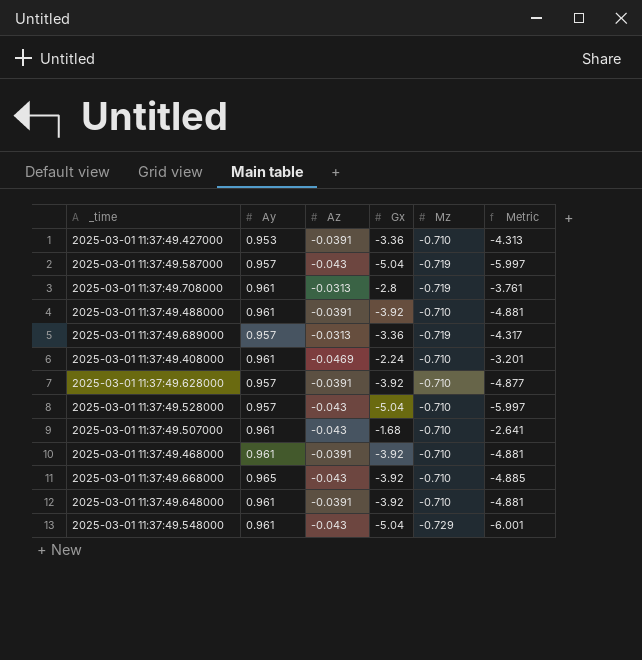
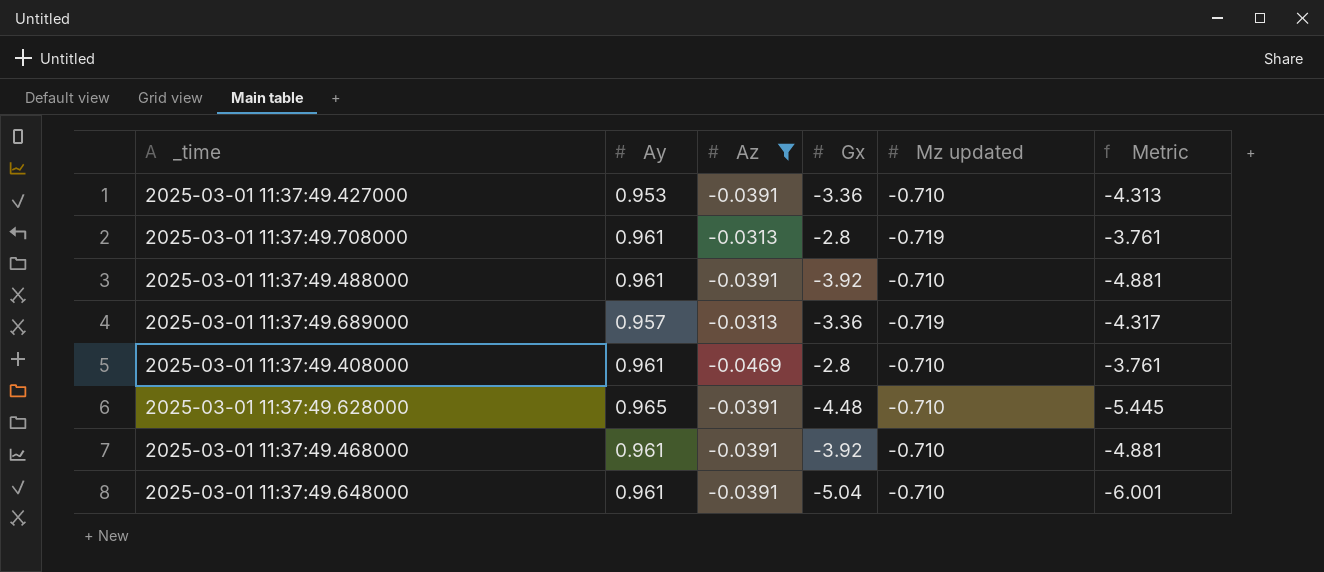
filter: none -> Az != -0.043
column name: Mz -> Mz updated
2025-03-01 11:37:49.408000 | Gx: -2.24 -> -2.8
2025-03-01 11:37:49.408000 | Metric: -3.201 -> -3.761
2025-03-01 11:37:49.628000 | Ay: 0.957 -> 0.965
2025-03-01 11:37:49.628000 | Gx: -3.92 -> -4.48
2025-03-01 11:37:49.628000 | Metric: -4.877 -> -5.445
2025-03-01 11:37:49.648000 | Gx: -3.92 -> -5.04
2025-03-01 11:37:49.648000 | Metric: -4.881 -> -6.001

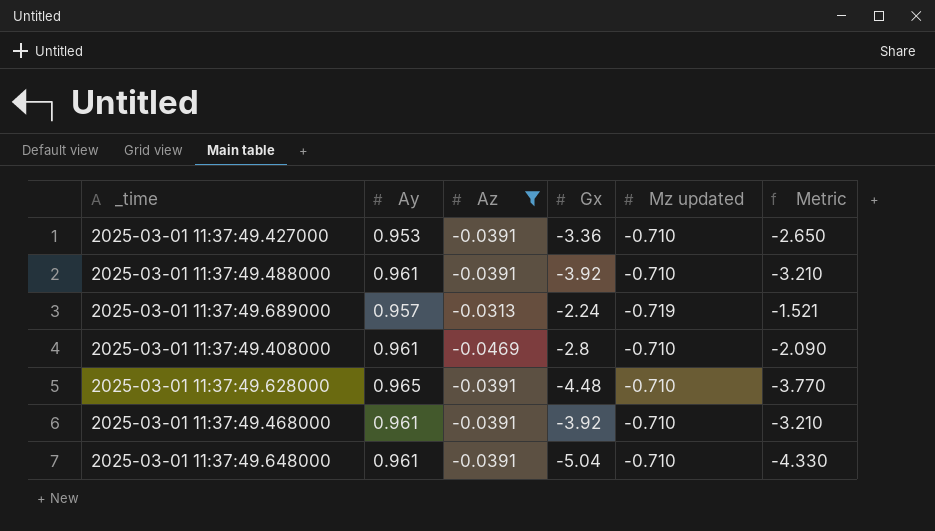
column Metric | formula: [Gx] - [Ay] -> [Gx] - [Mz updated]
row 2025-03-01 11:37:49.708000: 0.961 | -0.0313 | -2.8 | -0.719 | -3.761 -> none
2025-03-01 11:37:49.689000 | Gx: -3.36 -> -2.24

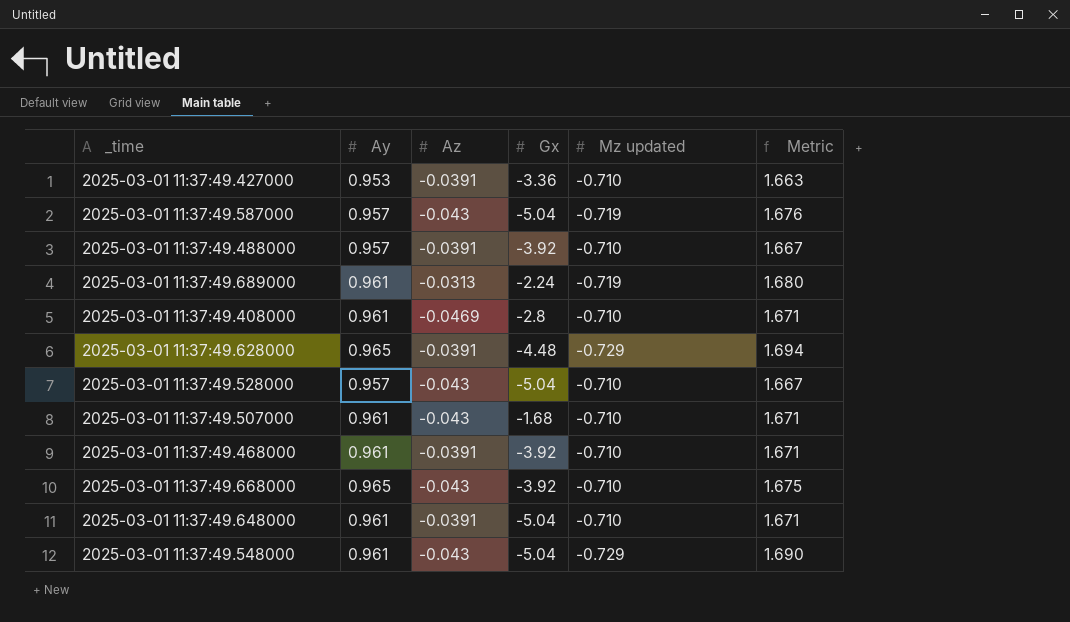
filter: Az != -0.043 -> none
column Metric | formula: [Gx] - [Mz updated] -> [Ay] - [Mz updated]
2025-03-01 11:37:49.488000 | Ay: 0.961 -> 0.957
2025-03-01 11:37:49.689000 | Ay: 0.957 -> 0.961
2025-03-01 11:37:49.628000 | Mz updated: -0.710 -> -0.729

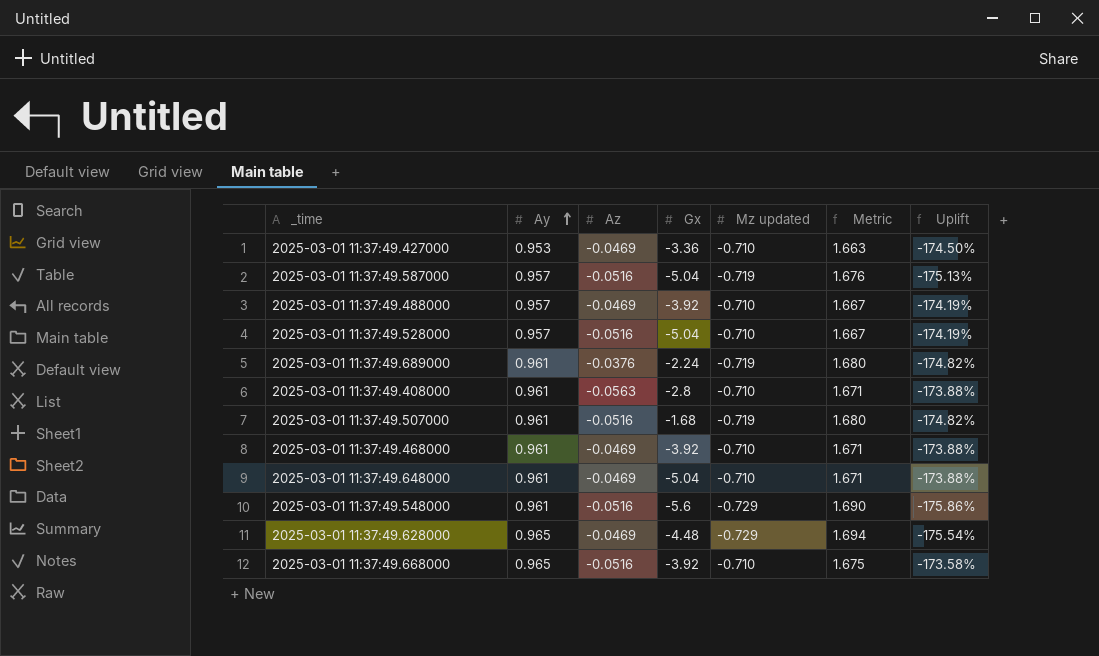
row order: none -> Ay ascending
column Uplift | formula: none -> ([Mz updated] - [Ay]) / [Ay]
2025-03-01 11:37:49.427000 | Az: -0.0391 -> -0.0469
2025-03-01 11:37:49.587000 | Az: -0.043 -> -0.0516
2025-03-01 11:37:49.488000 | Az: -0.0391 -> -0.0469
2025-03-01 11:37:49.528000 | Az: -0.043 -> -0.0516
2025-03-01 11:37:49.689000 | Az: -0.0313 -> -0.0376
2025-03-01 11:37:49.408000 | Az: -0.0469 -> -0.0563
2025-03-01 11:37:49.507000 | Az: -0.043 -> -0.0516
2025-03-01 11:37:49.507000 | Mz updated: -0.710 -> -0.719
2025-03-01 11:37:49.507000 | Metric: 1.671 -> 1.680
2025-03-01 11:37:49.468000 | Az: -0.0391 -> -0.0469
2025-03-01 11:37:49.648000 | Az: -0.0391 -> -0.0469
2025-03-01 11:37:49.548000 | Az: -0.043 -> -0.0516
2025-03-01 11:37:49.548000 | Gx: -5.04 -> -5.6
2025-03-01 11:37:49.628000 | Az: -0.0391 -> -0.0469
2025-03-01 11:37:49.668000 | Az: -0.043 -> -0.0516

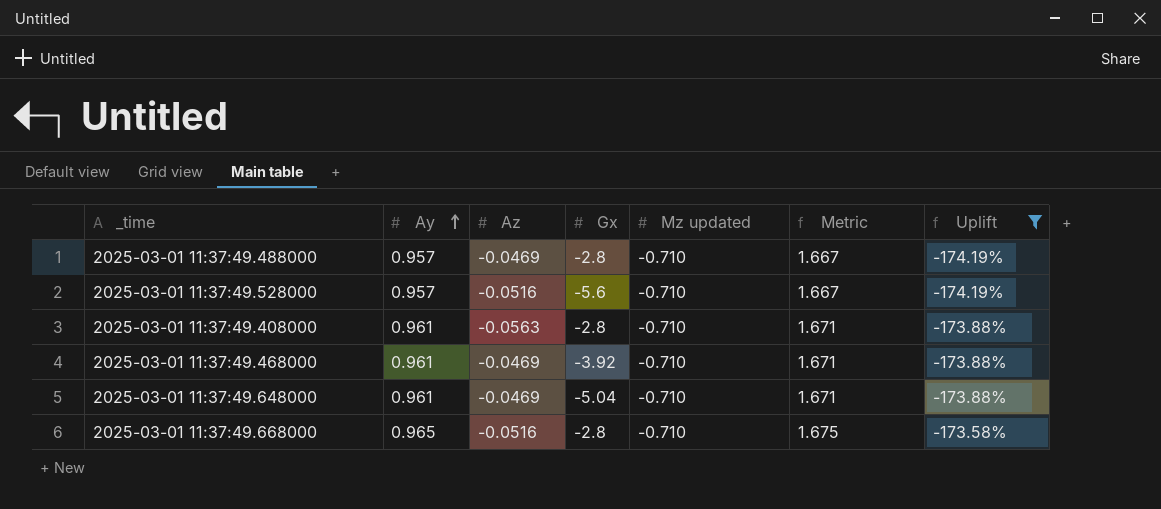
filter: none -> Uplift >= -174.19%
2025-03-01 11:37:49.488000 | Gx: -3.92 -> -2.8
2025-03-01 11:37:49.528000 | Gx: -5.04 -> -5.6
2025-03-01 11:37:49.668000 | Gx: -3.92 -> -2.8

